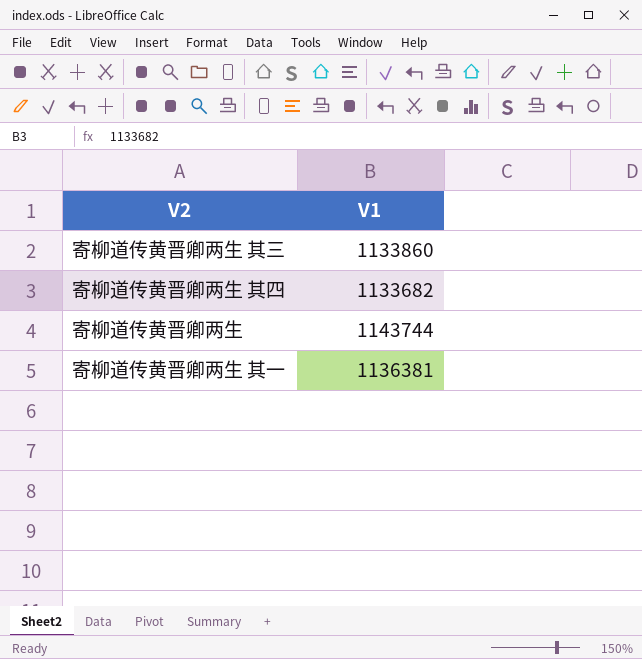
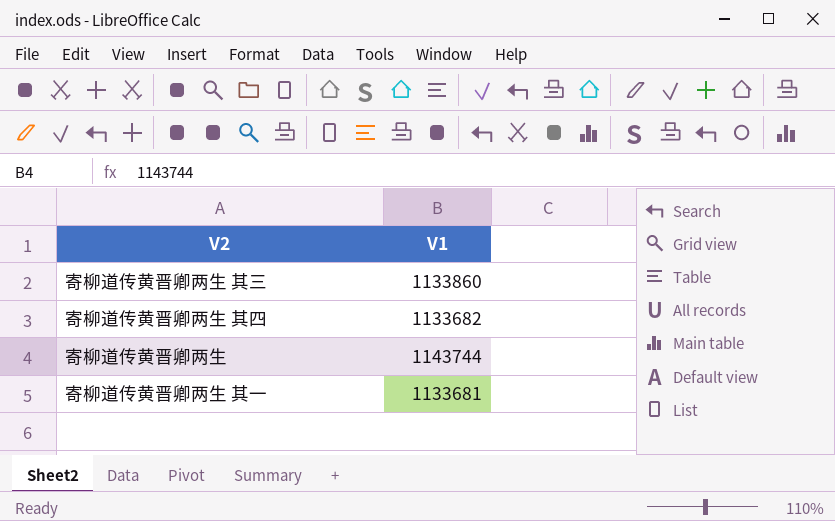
寄柳道传黄晋卿两生 其一 | V1: 1136381 -> 1133681

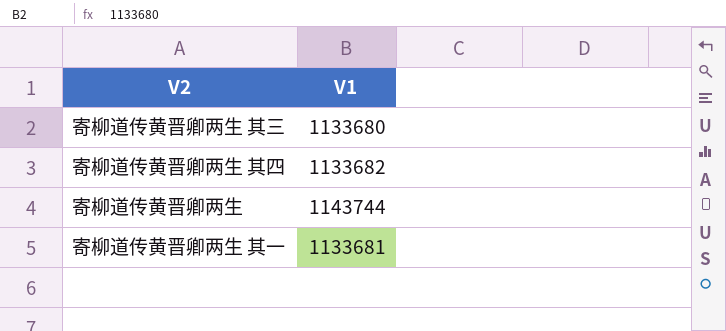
寄柳道传黄晋卿两生 其三 | V1: 1133860 -> 1133680

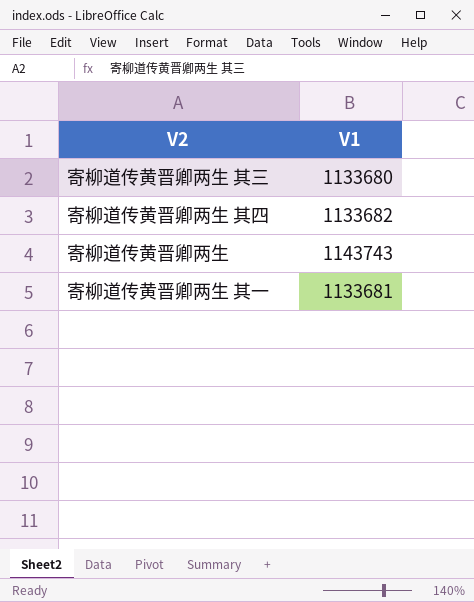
寄柳道传黄晋卿两生 | V1: 1143744 -> 1143743

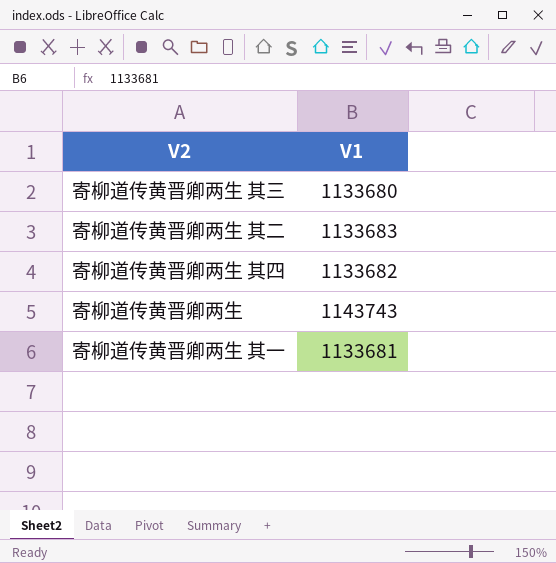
row 寄柳道传黄晋卿两生 其二: none -> 1133683

